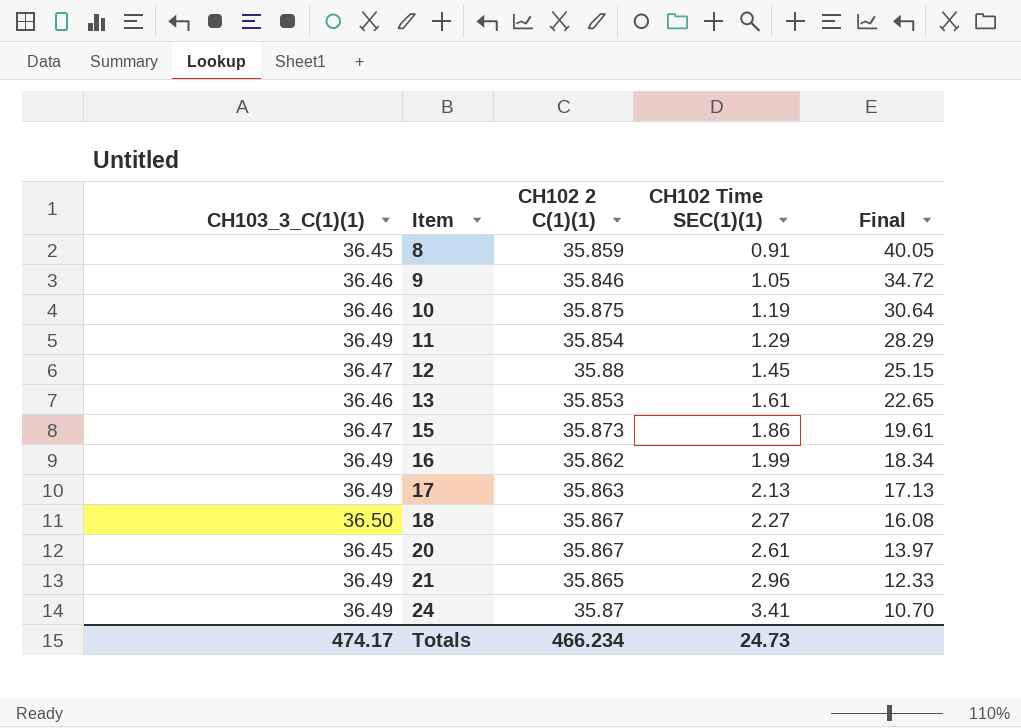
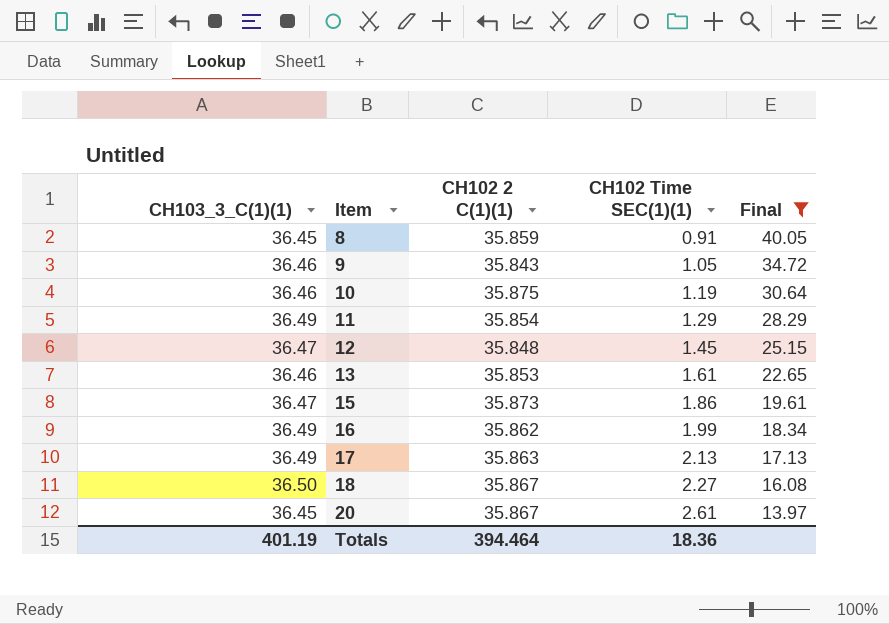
filter: none -> Final >= 13.97
9 | CH102 2 C(1)(1): 35.846 -> 35.843
12 | CH102 2 C(1)(1): 35.88 -> 35.848
Totals | CH103_3_C(1)(1): 474.17 -> 401.19
Totals | CH102 2 C(1)(1): 466.234 -> 394.464
Totals | CH102 Time SEC(1)(1): 24.73 -> 18.36

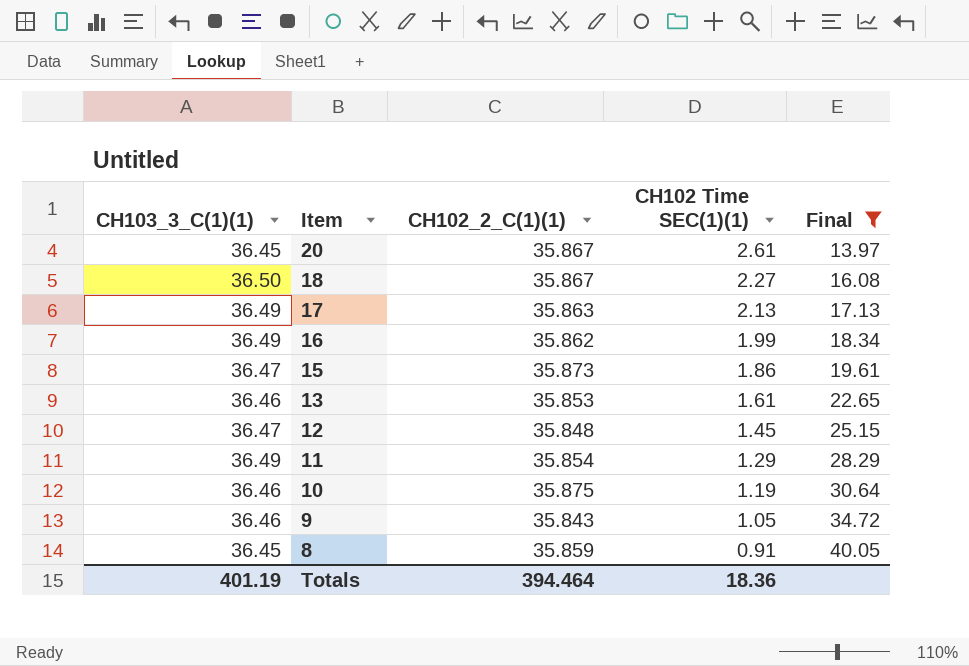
row order: Item ascending -> Item descending
column name: CH102 2 C(1)(1) -> CH102_2_C(1)(1)

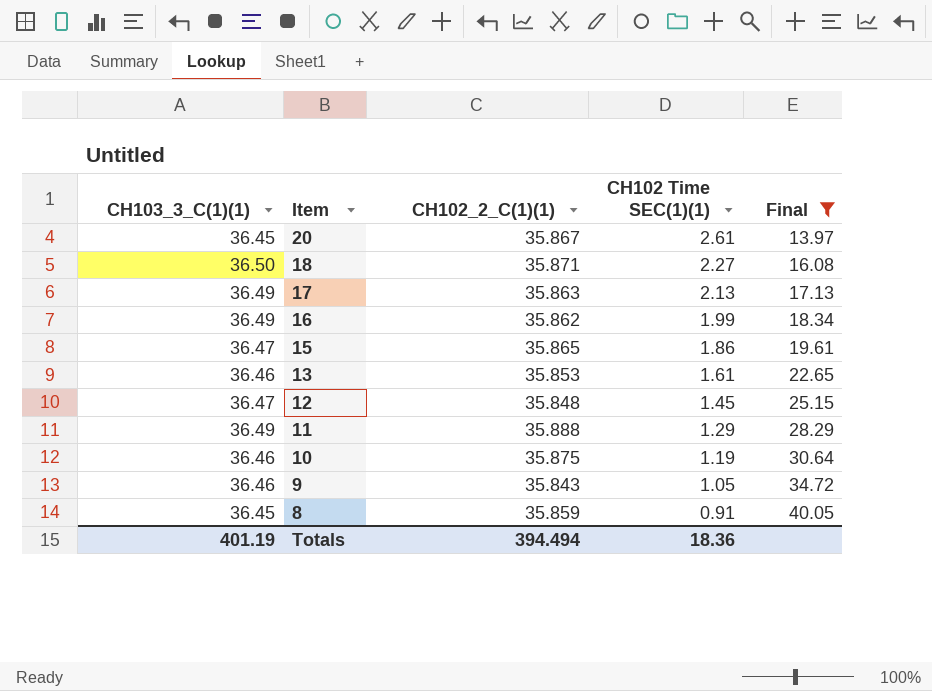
18 | CH102_2_C(1)(1): 35.867 -> 35.871
15 | CH102_2_C(1)(1): 35.873 -> 35.865
11 | CH102_2_C(1)(1): 35.854 -> 35.888
Totals | CH102_2_C(1)(1): 394.464 -> 394.494

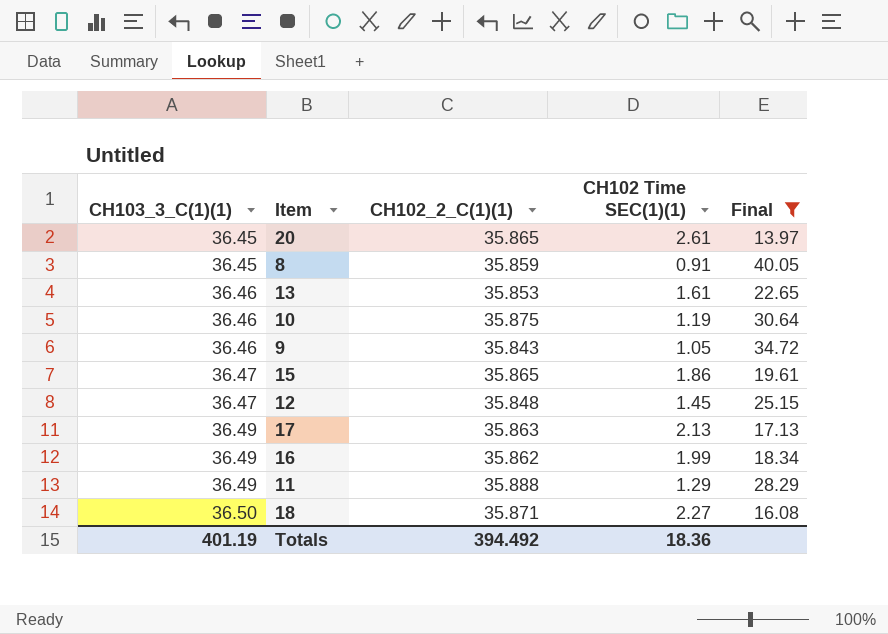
row order: Item descending -> CH103_3_C(1)(1) ascending
20 | CH102_2_C(1)(1): 35.867 -> 35.865
Totals | CH102_2_C(1)(1): 394.494 -> 394.492

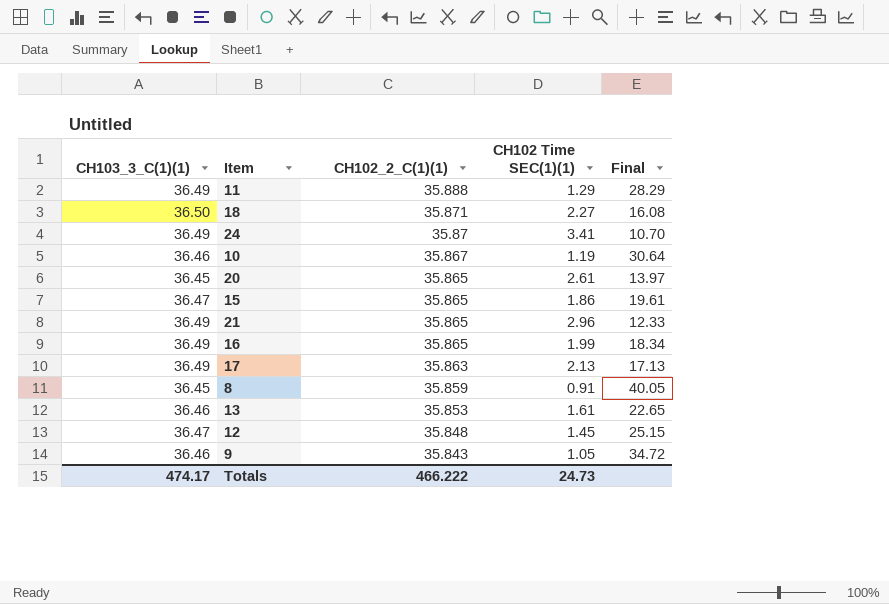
filter: Final >= 13.97 -> none
row order: CH103_3_C(1)(1) ascending -> CH102_2_C(1)(1) descending
10 | CH102_2_C(1)(1): 35.875 -> 35.867
16 | CH102_2_C(1)(1): 35.862 -> 35.865
Totals | CH103_3_C(1)(1): 401.19 -> 474.17
Totals | CH102_2_C(1)(1): 394.492 -> 466.222
Totals | CH102 Time SEC(1)(1): 18.36 -> 24.73

